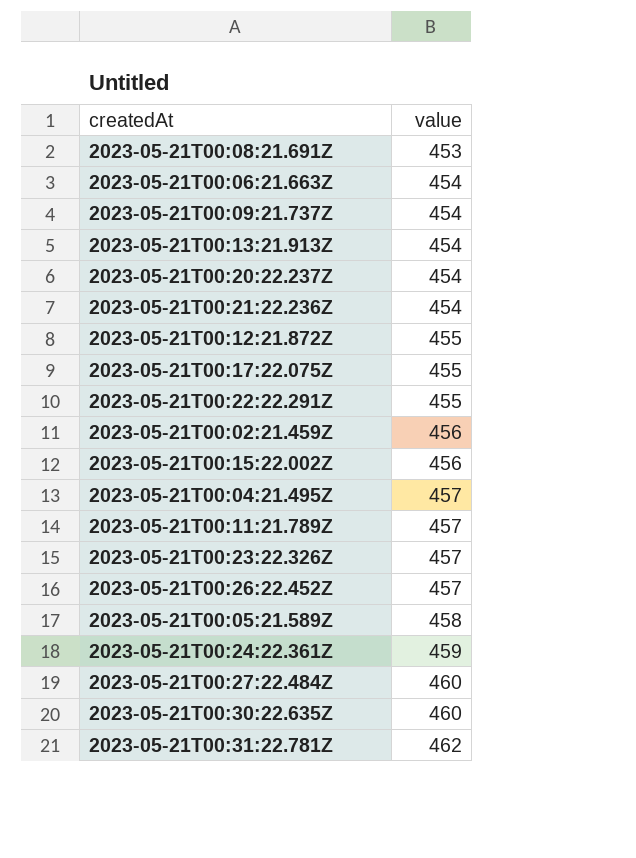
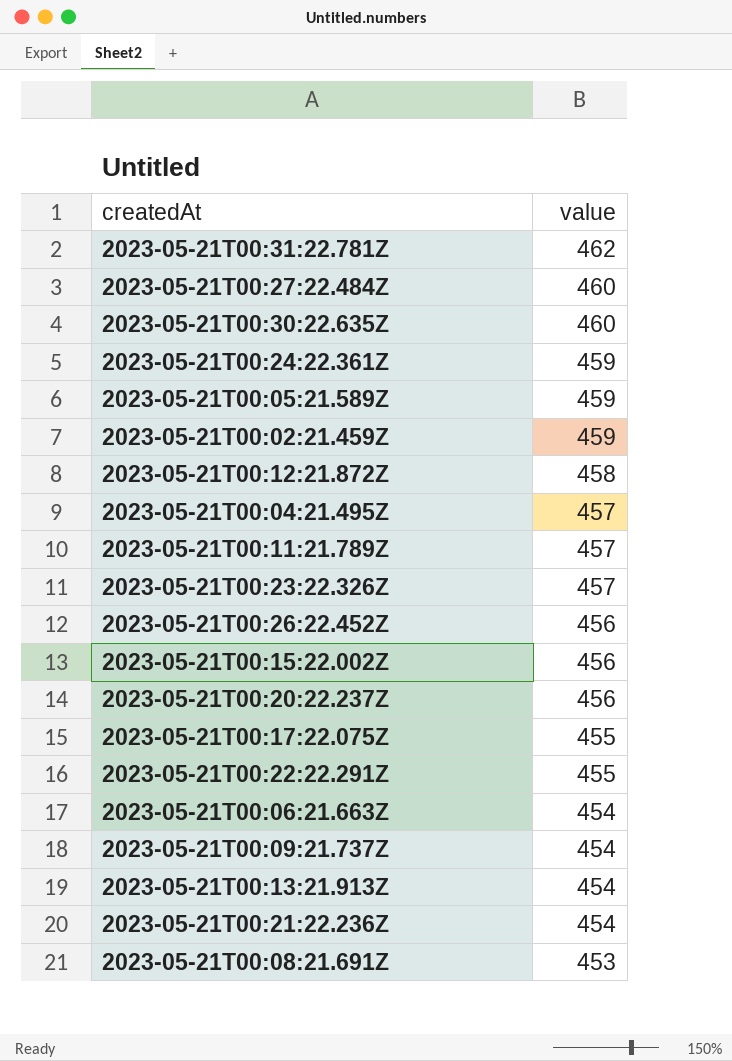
row order: value ascending -> value descending
2023-05-21T00:05:21.589Z | value: 458 -> 459
2023-05-21T00:02:21.459Z | value: 456 -> 459
2023-05-21T00:12:21.872Z | value: 455 -> 458
2023-05-21T00:26:22.452Z | value: 457 -> 456
2023-05-21T00:20:22.237Z | value: 454 -> 456

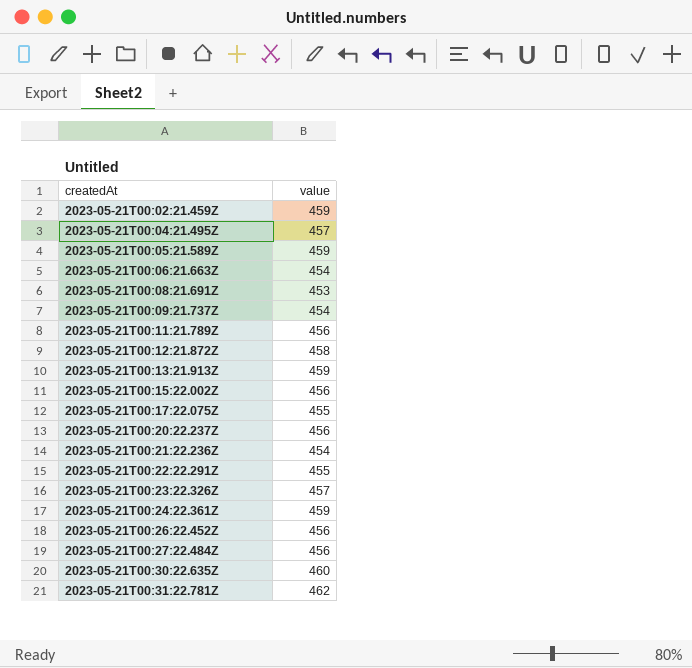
row order: value descending -> createdAt ascending
2023-05-21T00:11:21.789Z | value: 457 -> 456
2023-05-21T00:13:21.913Z | value: 454 -> 459
2023-05-21T00:27:22.484Z | value: 460 -> 456

